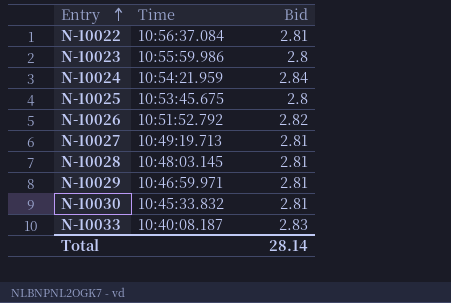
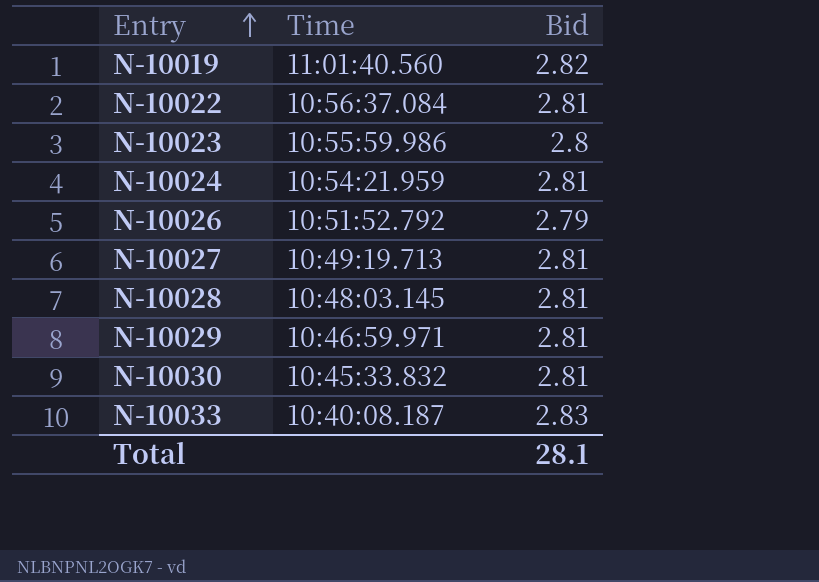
row N-10025: 10:53:45.675 | 2.8 -> none
row N-10019: none -> 11:01:40.560 | 2.82
N-10024 | Bid: 2.84 -> 2.81
N-10026 | Bid: 2.82 -> 2.79
Total | Bid: 28.14 -> 28.1

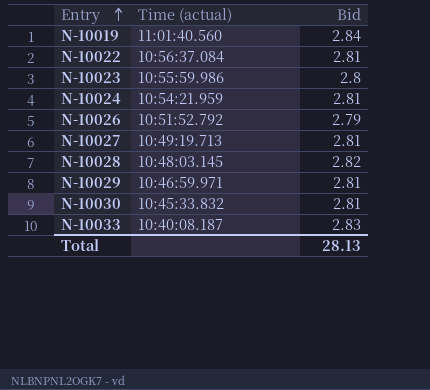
column name: Time -> Time (actual)
N-10019 | Bid: 2.82 -> 2.84
N-10028 | Bid: 2.81 -> 2.82
Total | Bid: 28.1 -> 28.13

